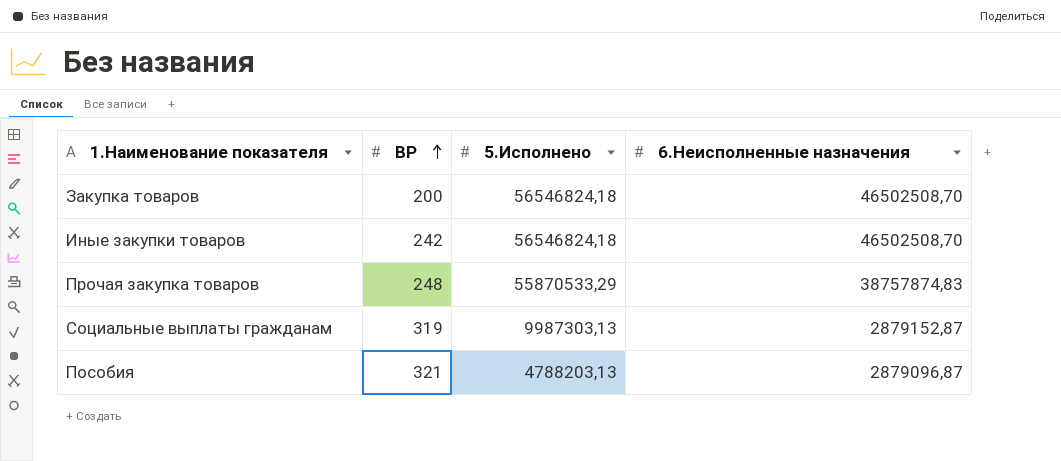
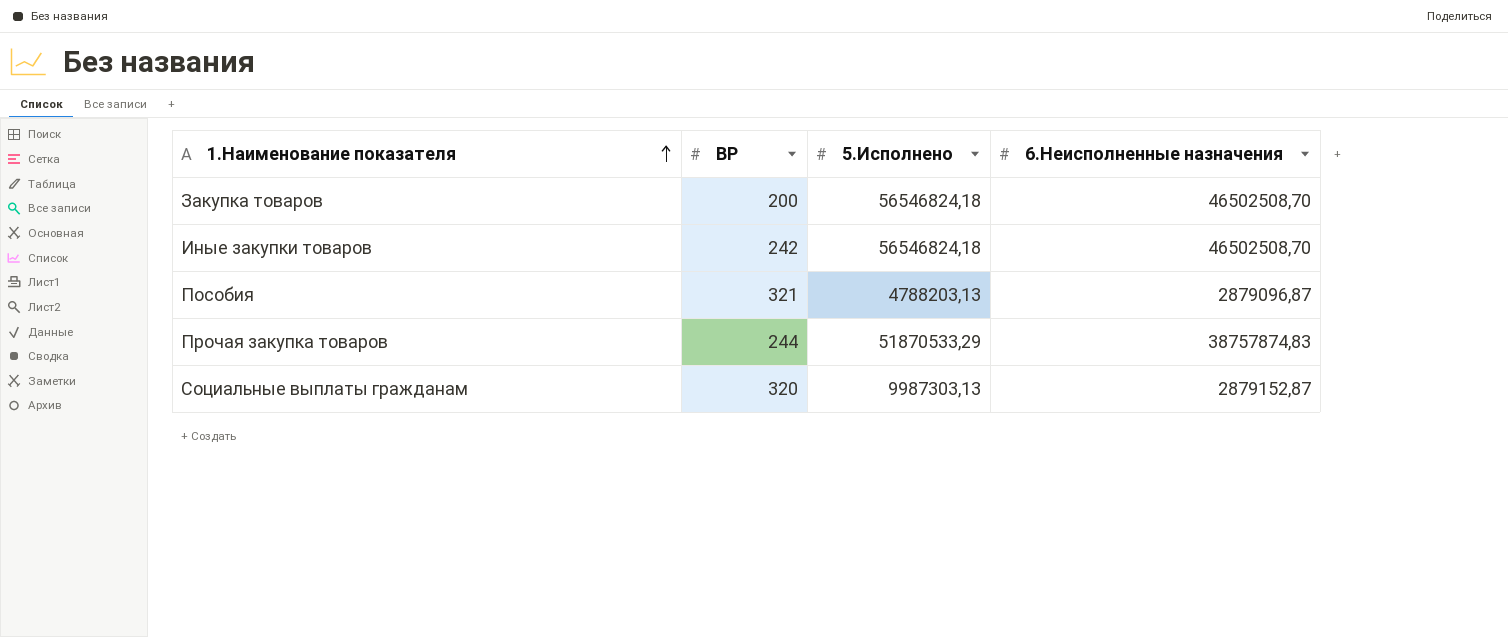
row order: ВР ascending -> 1.Наименование показателя ascending
Прочая закупка товаров | ВР: 248 -> 244
Прочая закупка товаров | 5.Исполнено: 55870533,29 -> 51870533,29
Социальные выплаты гражданам | ВР: 319 -> 320

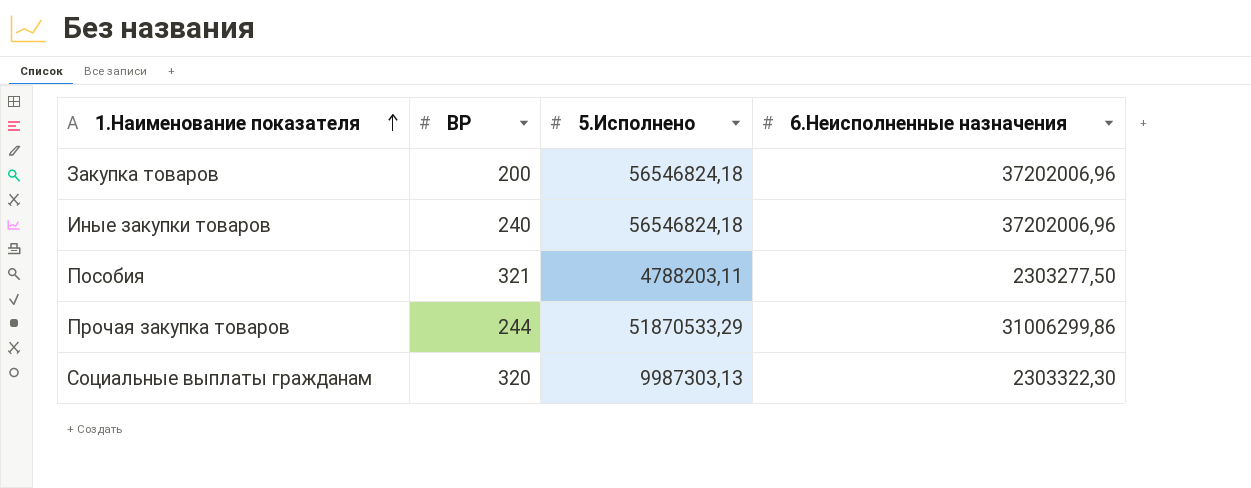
Закупка товаров | 6.Неисполненные назначения: 46502508,70 -> 37202006,96
Иные закупки товаров | ВР: 242 -> 240
Иные закупки товаров | 6.Неисполненные назначения: 46502508,70 -> 37202006,96
Пособия | 5.Исполнено: 4788203,13 -> 4788203,11
Пособия | 6.Неисполненные назначения: 2879096,87 -> 2303277,50
Прочая закупка товаров | 6.Неисполненные назначения: 38757874,83 -> 31006299,86
Социальные выплаты гражданам | 6.Неисполненные назначения: 2879152,87 -> 2303322,30

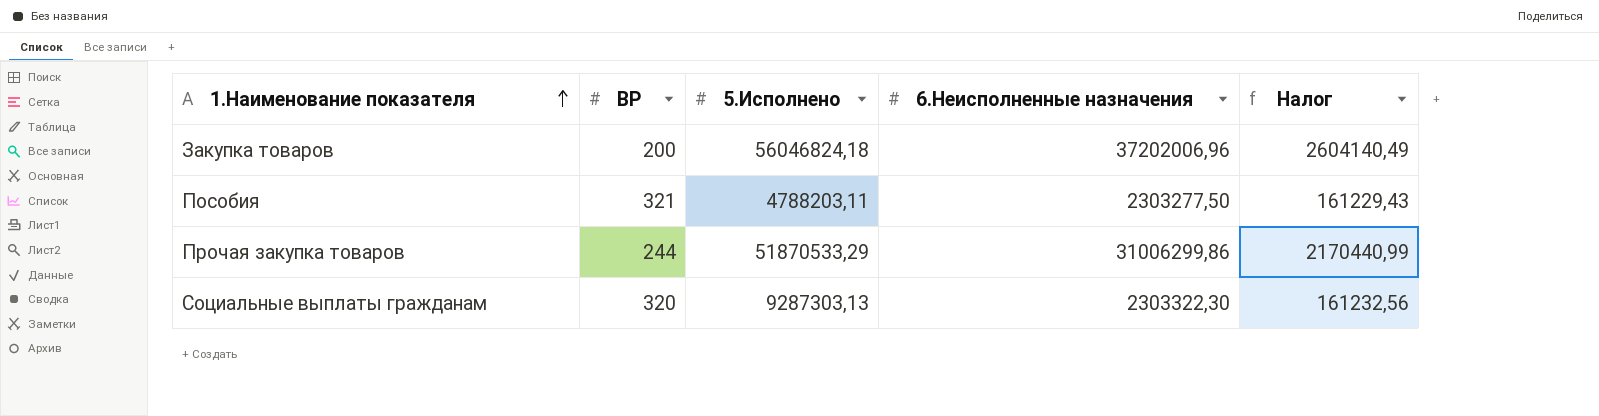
column Налог | formula: none -> [6.Неисполненные назначения] * 0,07
row Иные закупки товаров: 240 | 56546824,18 | 37202006,96 -> none
Закупка товаров | 5.Исполнено: 56546824,18 -> 56046824,18
Социальные выплаты гражданам | 5.Исполнено: 9987303,13 -> 9287303,13

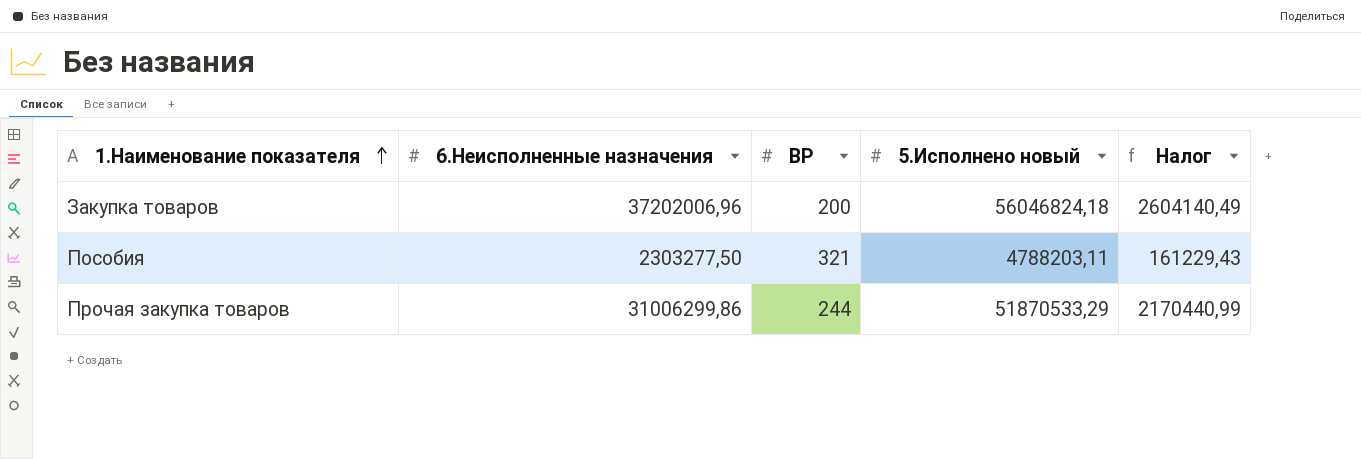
column 6.Неисполненные назначения | position: 4 -> 2
column name: 5.Исполнено -> 5.Исполнено новый
row Социальные выплаты гражданам: 320 | 9287303,13 | 2303322,30 | 161232,56 -> none

